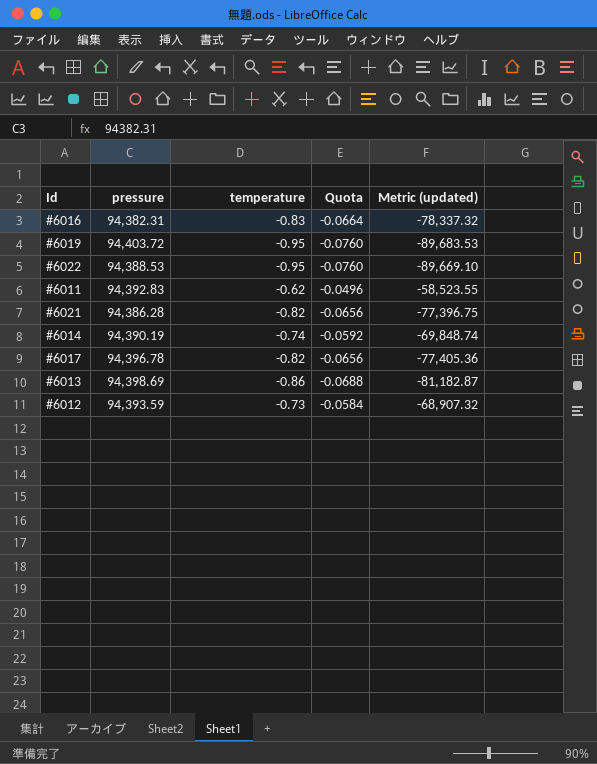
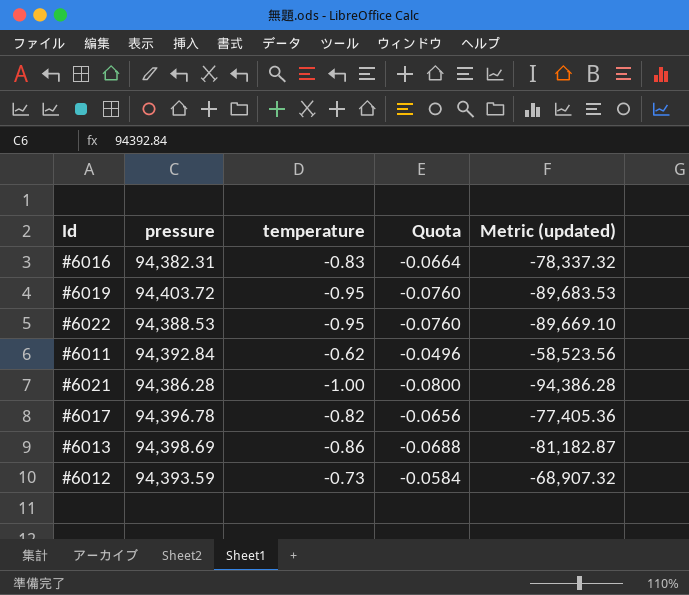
row #6014: 94,390.19 | -0.74 | -0.0592 | -69,848.74 -> none
#6011 | pressure: 94,392.83 -> 94,392.84
#6011 | Metric (updated): -58,523.55 -> -58,523.56
#6021 | temperature: -0.82 -> -1.00
#6021 | Quota: -0.0656 -> -0.0800
#6021 | Metric (updated): -77,396.75 -> -94,386.28

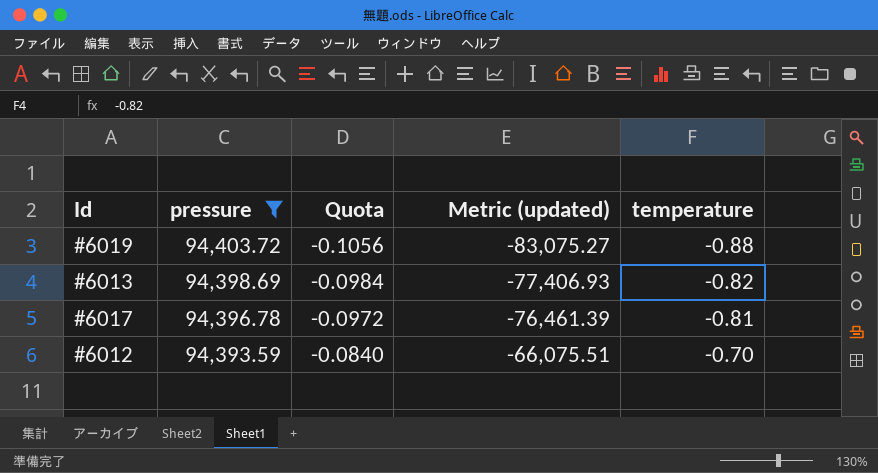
filter: none -> pressure >= 94,393.59
row order: none -> pressure descending
column Quota | formula: [temperature] * 0.08 -> [temperature] * 0.12
column temperature | position: 3 -> 5
#6019 | Metric (updated): -89,683.53 -> -83,075.27
#6019 | temperature: -0.95 -> -0.88
#6013 | Metric (updated): -81,182.87 -> -77,406.93
#6013 | temperature: -0.86 -> -0.82
#6017 | Metric (updated): -77,405.36 -> -76,461.39
#6017 | temperature: -0.82 -> -0.81
#6012 | Metric (updated): -68,907.32 -> -66,075.51
#6012 | temperature: -0.73 -> -0.70

